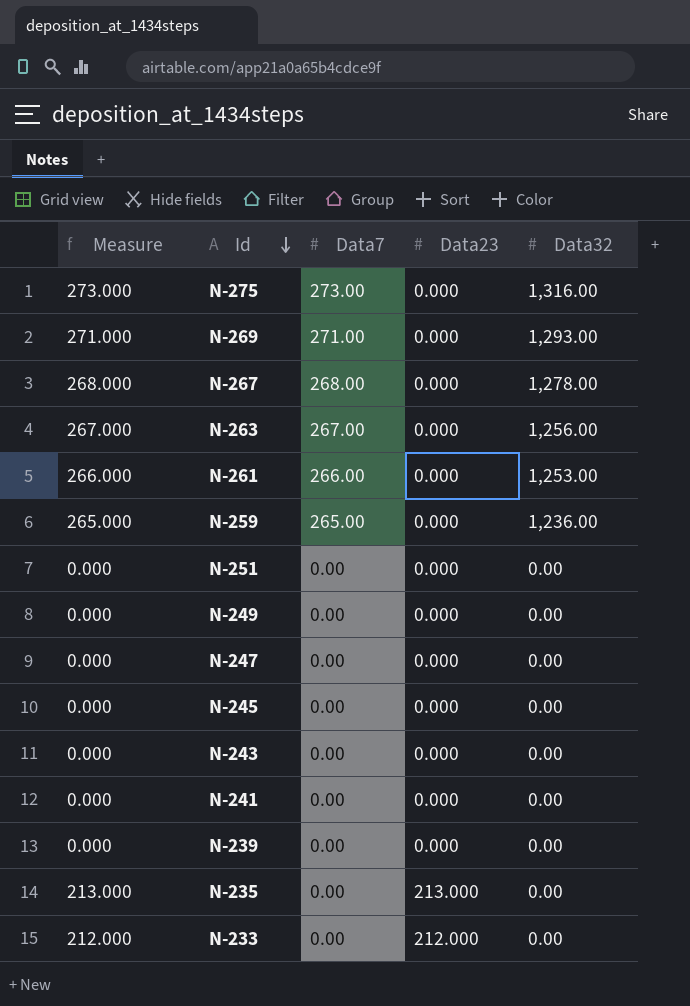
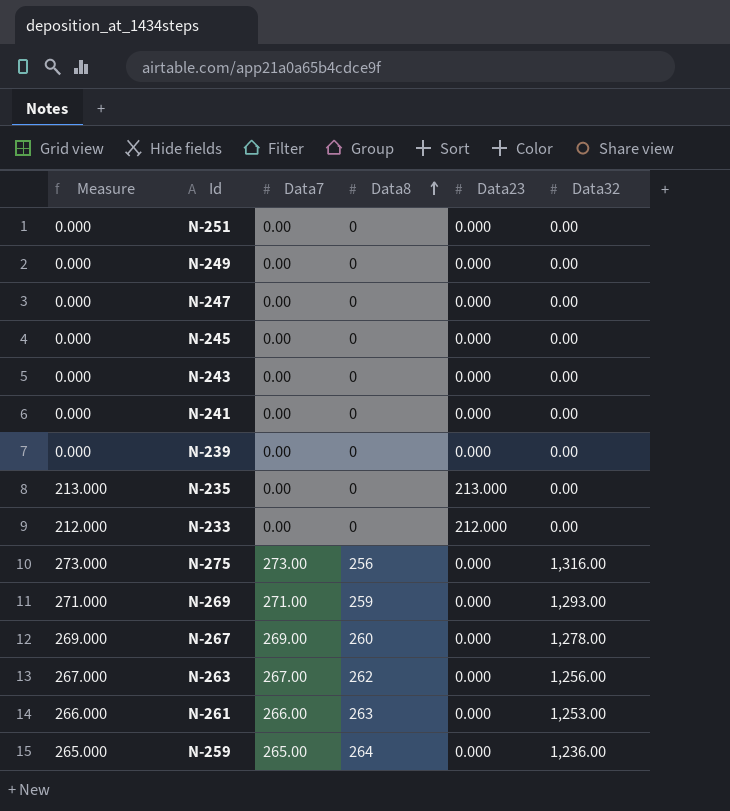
row order: Id descending -> Data8 ascending
column Data8 | position: none -> 4
N-267 | Measure: 268.000 -> 269.000
N-267 | Data7: 268.00 -> 269.00

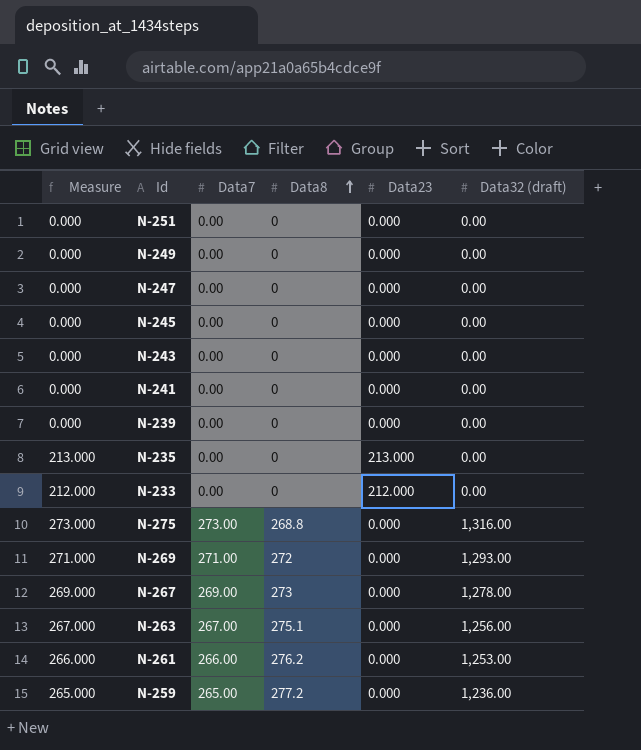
column name: Data32 -> Data32 (draft)
N-275 | Data8: 256 -> 268.8
N-269 | Data8: 259 -> 272
N-267 | Data8: 260 -> 273
N-263 | Data8: 262 -> 275.1
N-261 | Data8: 263 -> 276.2
N-259 | Data8: 264 -> 277.2

